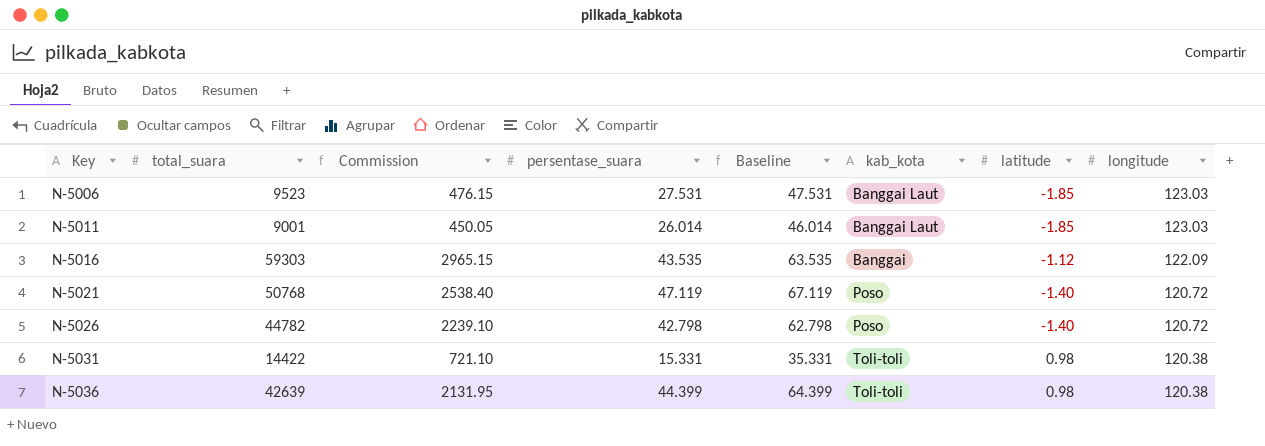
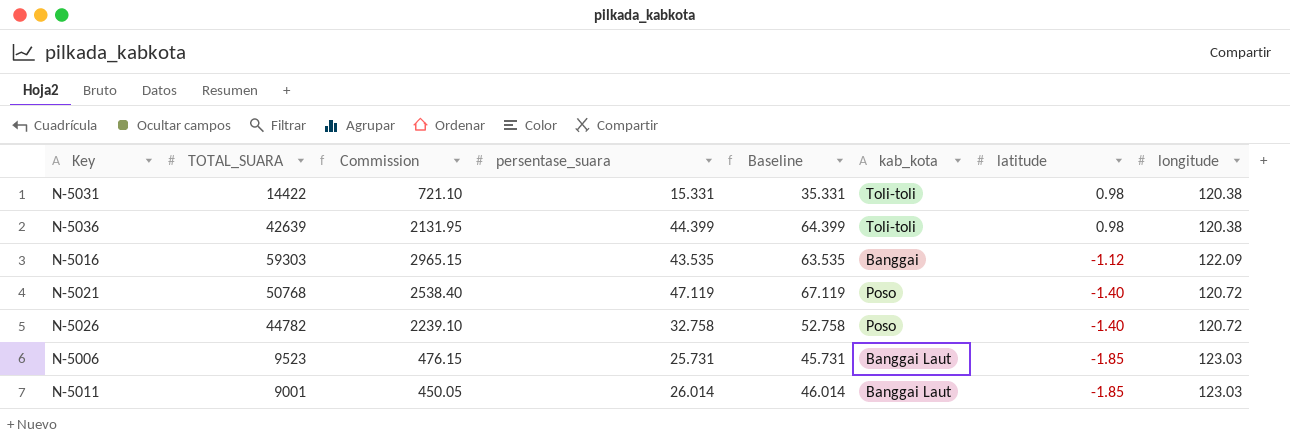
row order: Key ascending -> latitude descending
column name: total_suara -> TOTAL_SUARA
N-5026 | persentase_suara: 42.798 -> 32.758
N-5026 | Baseline: 62.798 -> 52.758
N-5006 | persentase_suara: 27.531 -> 25.731
N-5006 | Baseline: 47.531 -> 45.731

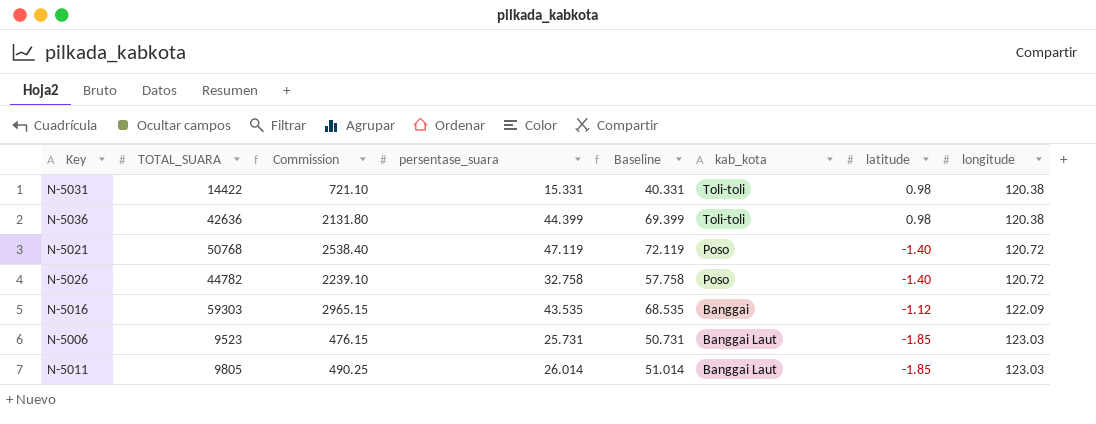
row order: latitude descending -> longitude ascending
column Baseline | formula: [persentase_suara] + 20 -> [persentase_suara] + 25
N-5036 | TOTAL_SUARA: 42639 -> 42636
N-5036 | Commission: 2131.95 -> 2131.80
N-5011 | TOTAL_SUARA: 9001 -> 9805
N-5011 | Commission: 450.05 -> 490.25

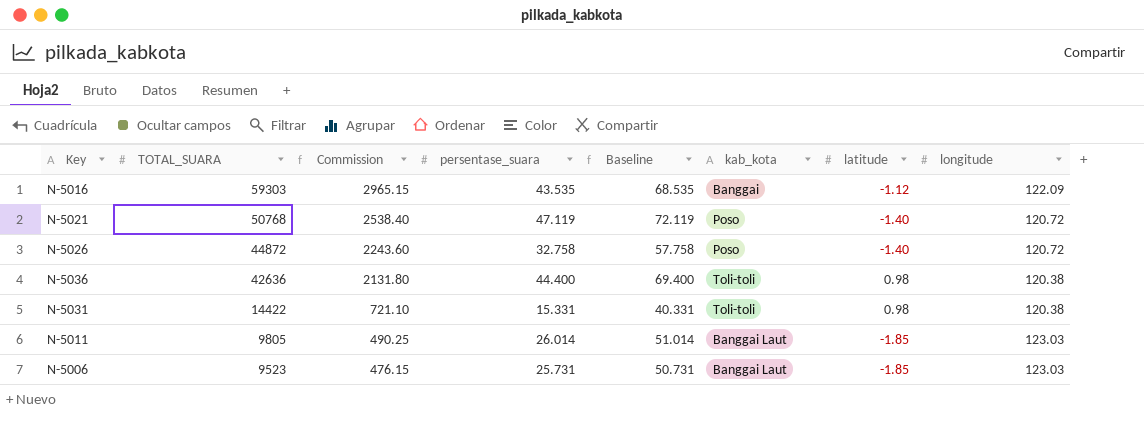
row order: longitude ascending -> TOTAL_SUARA descending
N-5026 | TOTAL_SUARA: 44782 -> 44872
N-5026 | Commission: 2239.10 -> 2243.60
N-5036 | persentase_suara: 44.399 -> 44.400
N-5036 | Baseline: 69.399 -> 69.400

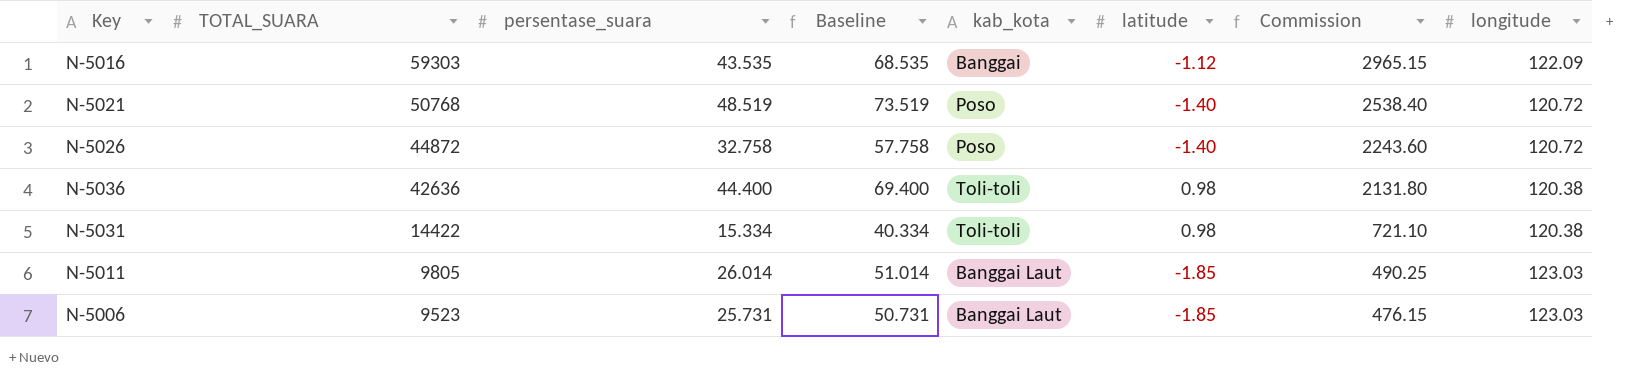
column Commission | position: 3 -> 7
N-5021 | persentase_suara: 47.119 -> 48.519
N-5021 | Baseline: 72.119 -> 73.519
N-5031 | persentase_suara: 15.331 -> 15.334
N-5031 | Baseline: 40.331 -> 40.334

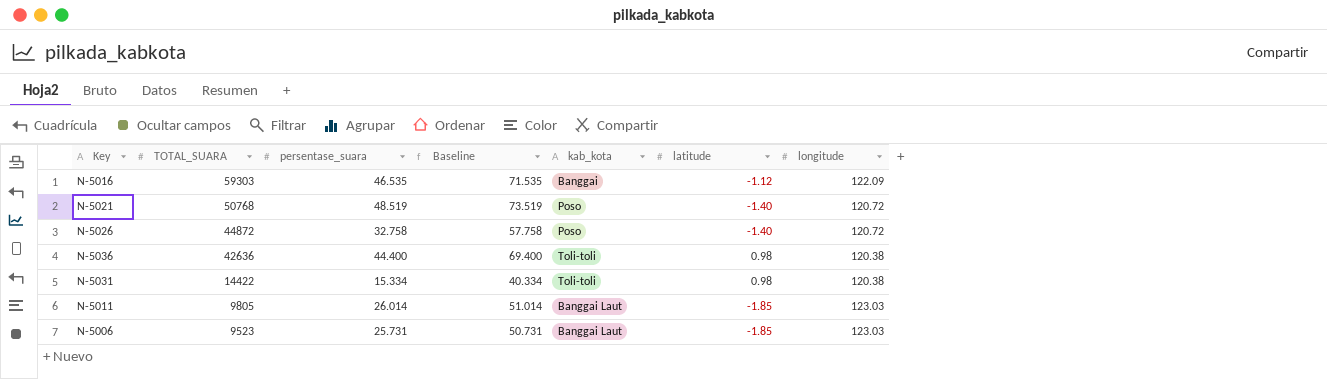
column Commission | formula: [TOTAL_SUARA] * 0.05 -> none
N-5016 | persentase_suara: 43.535 -> 46.535
N-5016 | Baseline: 68.535 -> 71.535

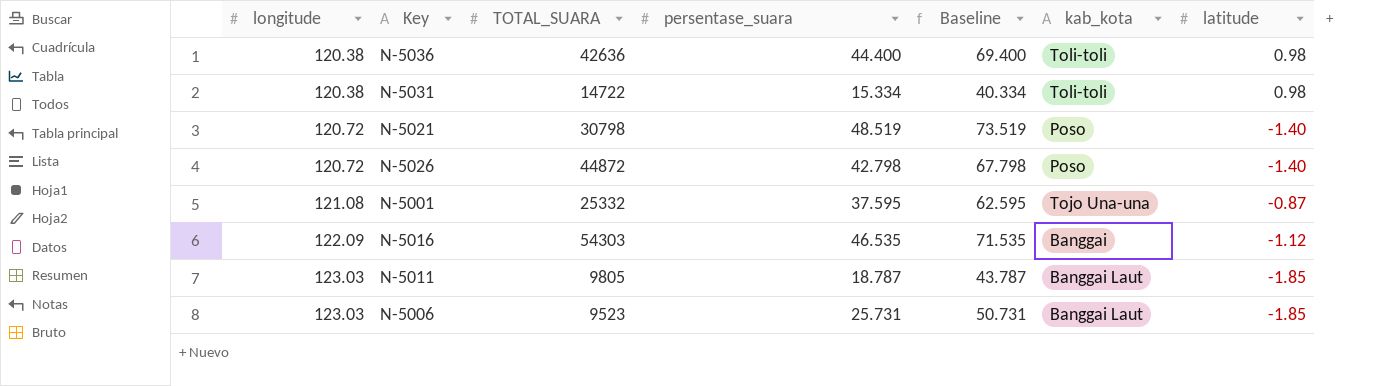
row order: TOTAL_SUARA descending -> longitude ascending
column longitude | position: 7 -> 1
N-5031 | TOTAL_SUARA: 14422 -> 14722
N-5021 | TOTAL_SUARA: 50768 -> 30798
N-5026 | persentase_suara: 32.758 -> 42.798
N-5026 | Baseline: 57.758 -> 67.798
row N-5001: none -> 121.08 | 25332 | 37.595 | 62.595 | Tojo Una-una | -0.87
N-5016 | TOTAL_SUARA: 59303 -> 54303
N-5011 | persentase_suara: 26.014 -> 18.787
N-5011 | Baseline: 51.014 -> 43.787

